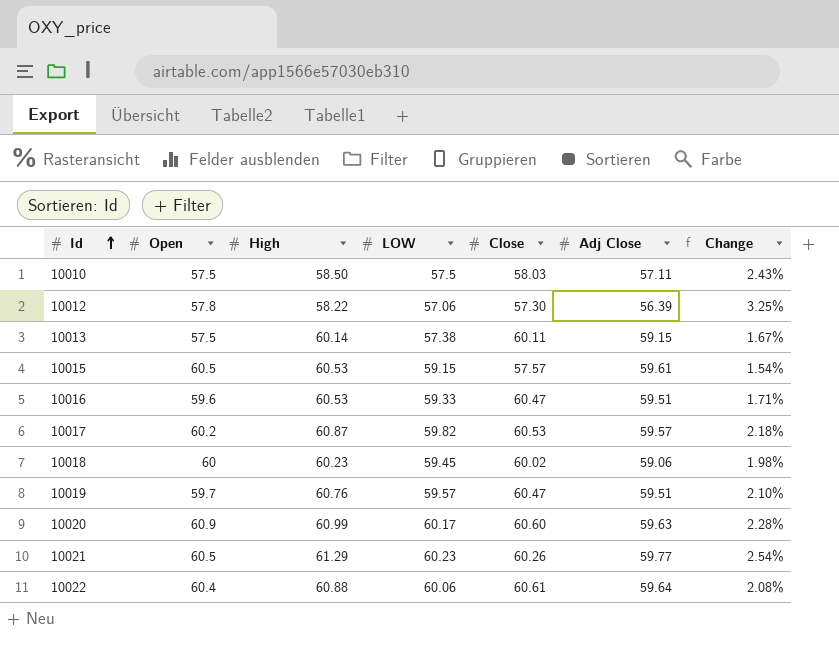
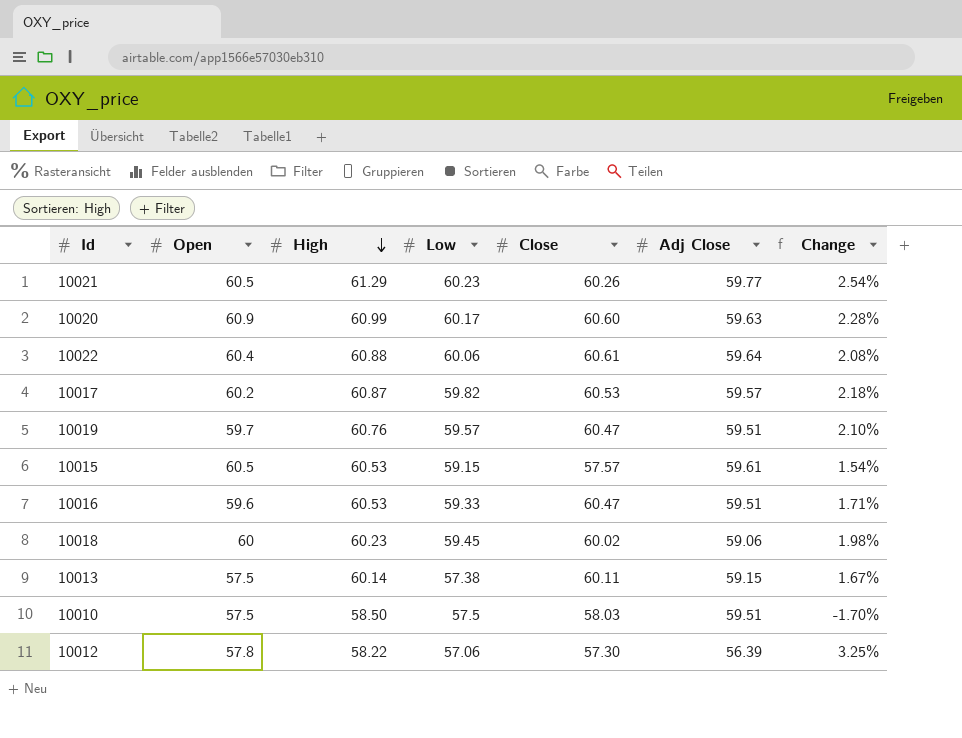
row order: Id ascending -> High descending
column name: LOW -> Low
10010 | Adj Close: 57.11 -> 59.51
10010 | Change: 2.43% -> -1.70%

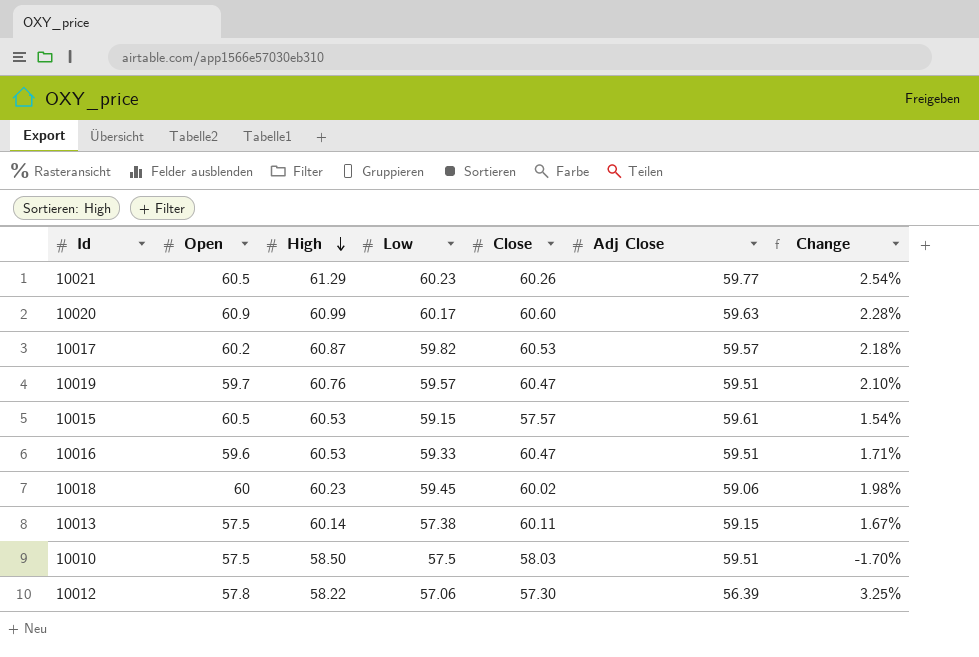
row 10022: 60.4 | 60.88 | 60.06 | 60.61 | 59.64 | 2.08% -> none

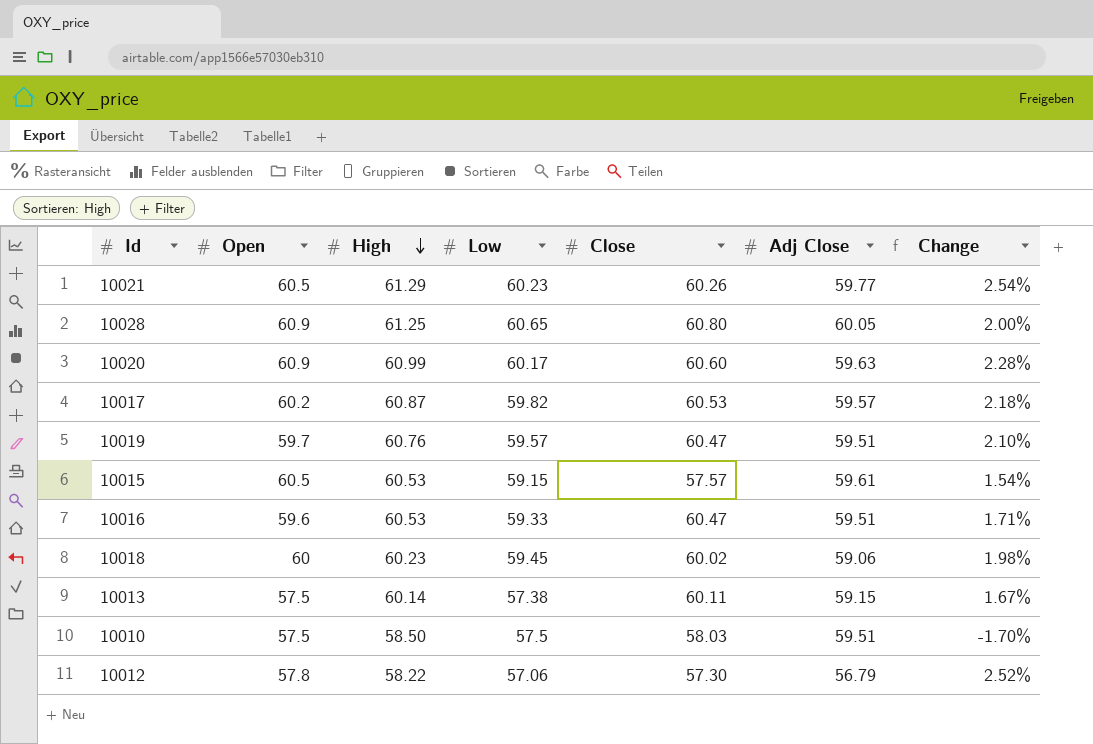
row 10028: none -> 60.9 | 61.25 | 60.65 | 60.80 | 60.05 | 2.00%
10012 | Adj Close: 56.39 -> 56.79
10012 | Change: 3.25% -> 2.52%

